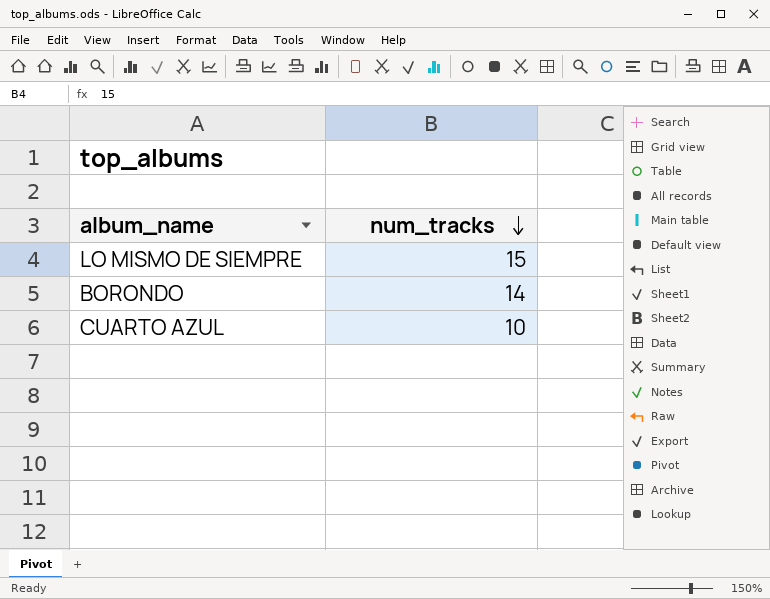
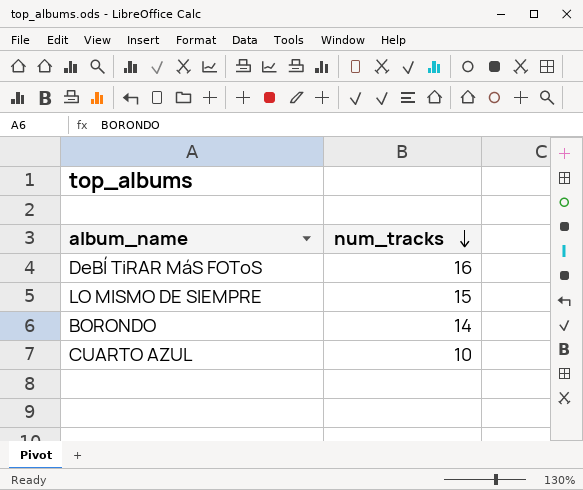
row DeBÍ TiRAR MáS FOToS: none -> 16

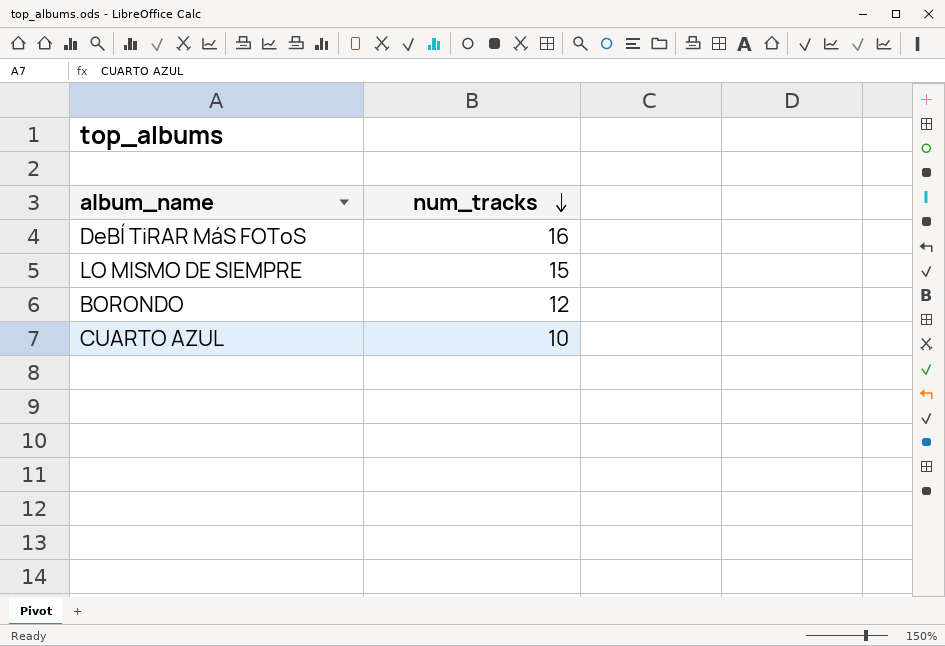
BORONDO | num_tracks: 14 -> 12

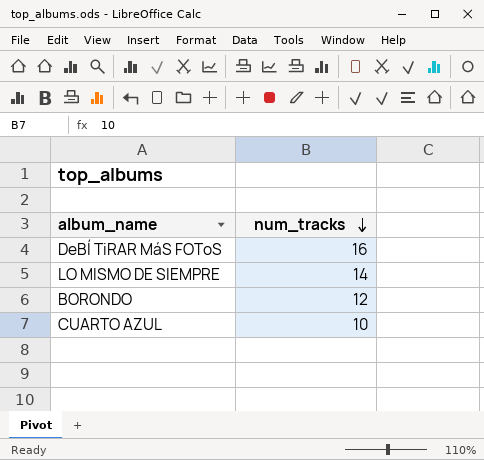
LO MISMO DE SIEMPRE | num_tracks: 15 -> 14

